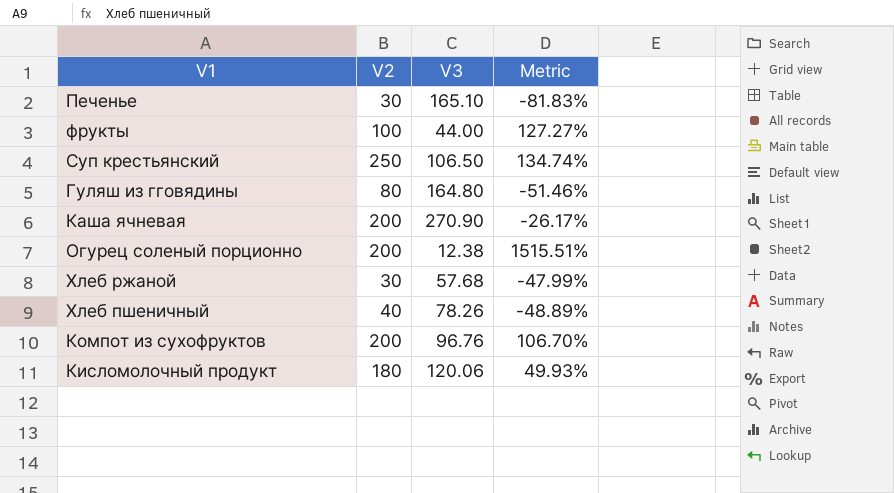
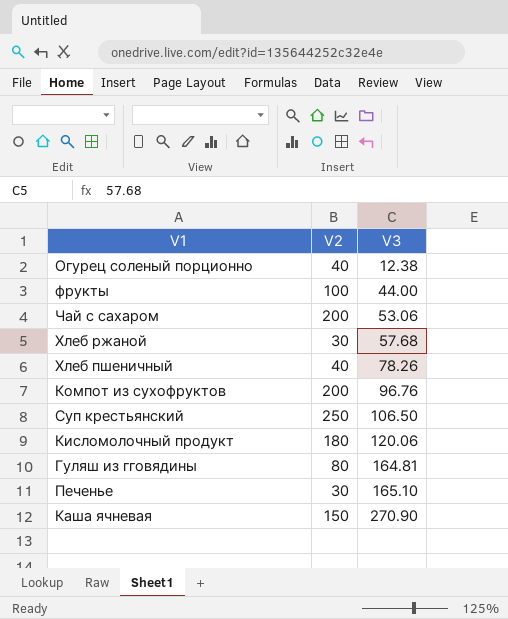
row order: none -> V3 ascending
column Metric | formula: ([V2] - [V3]) / [V3] -> none
Огурец соленый порционно | V2: 200 -> 40
row Чай с сахаром: none -> 200 | 53.06
Гуляш из гговядины | V3: 164.80 -> 164.81
Каша ячневая | V2: 200 -> 150

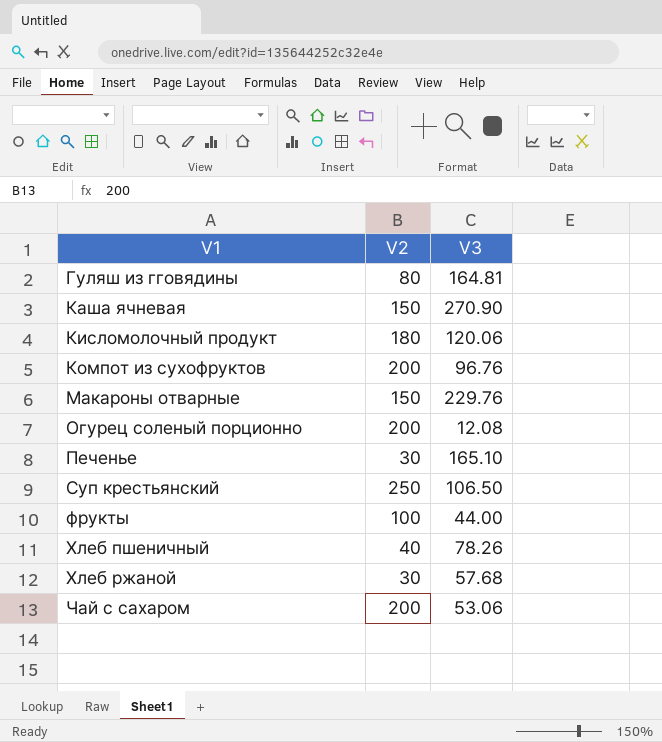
row order: V3 ascending -> V1 ascending
row Макароны отварные: none -> 150 | 229.76
Огурец соленый порционно | V2: 40 -> 200
Огурец соленый порционно | V3: 12.38 -> 12.08

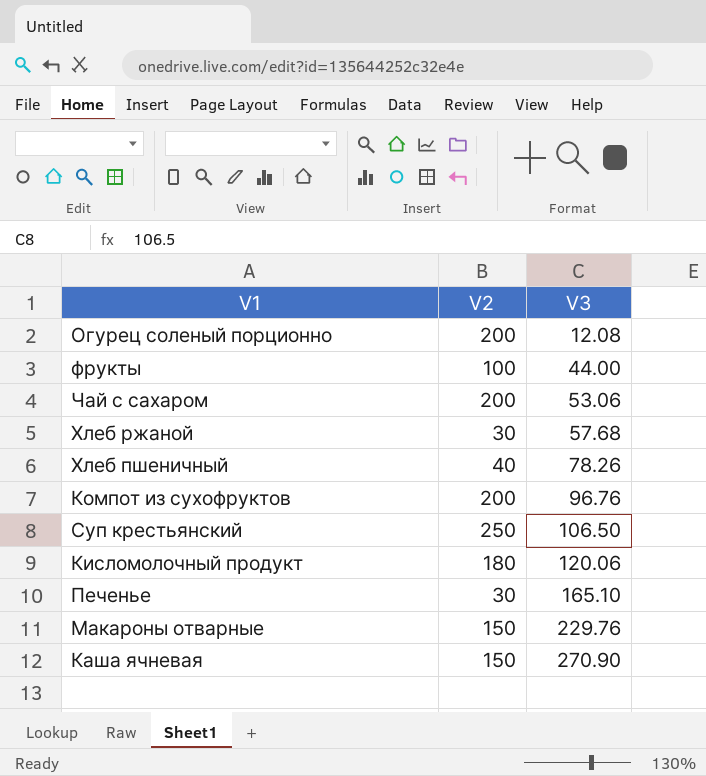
row order: V1 ascending -> V3 ascending
row Гуляш из гговядины: 80 | 164.81 -> none

